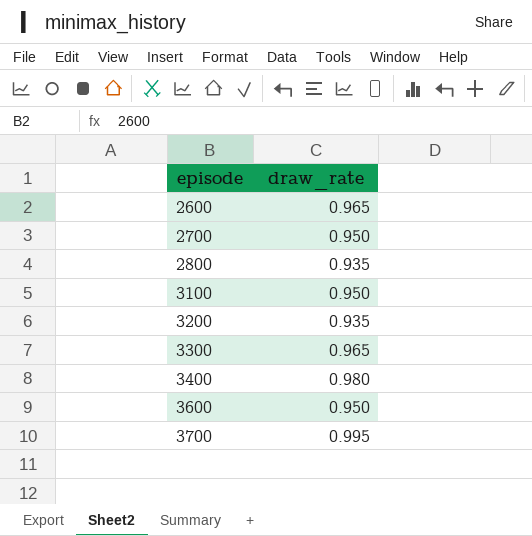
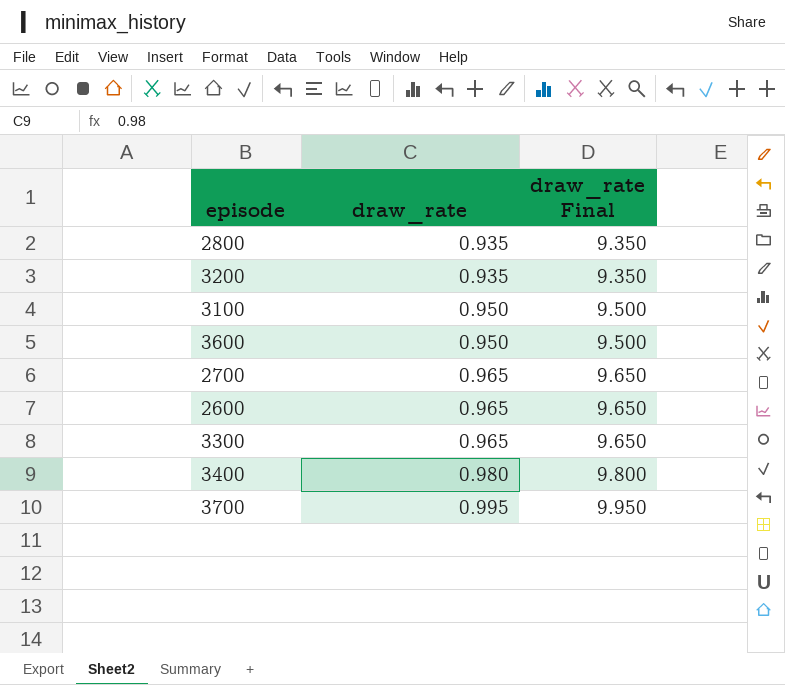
row order: episode ascending -> draw_rate ascending
column draw_rate Final | formula: none -> [draw_rate] * 10
2700 | draw_rate: 0.950 -> 0.965

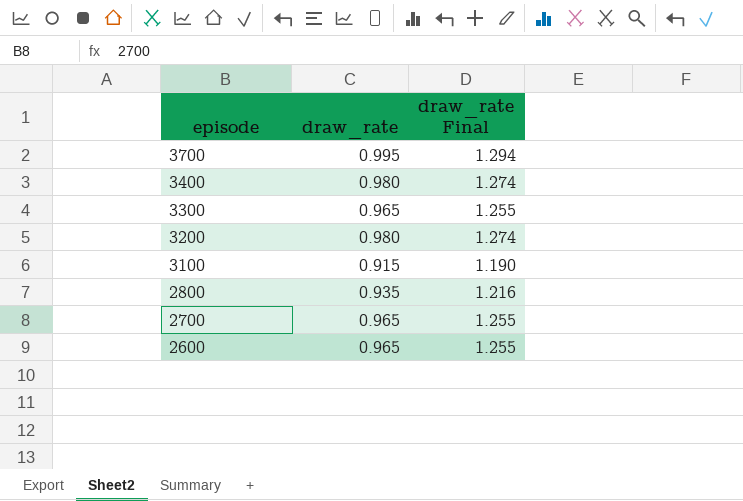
row order: draw_rate ascending -> episode descending
column draw_rate Final | formula: [draw_rate] * 10 -> [draw_rate] * 1.3
row 3600: 0.950 | 9.500 -> none
3200 | draw_rate: 0.935 -> 0.980
3100 | draw_rate: 0.950 -> 0.915

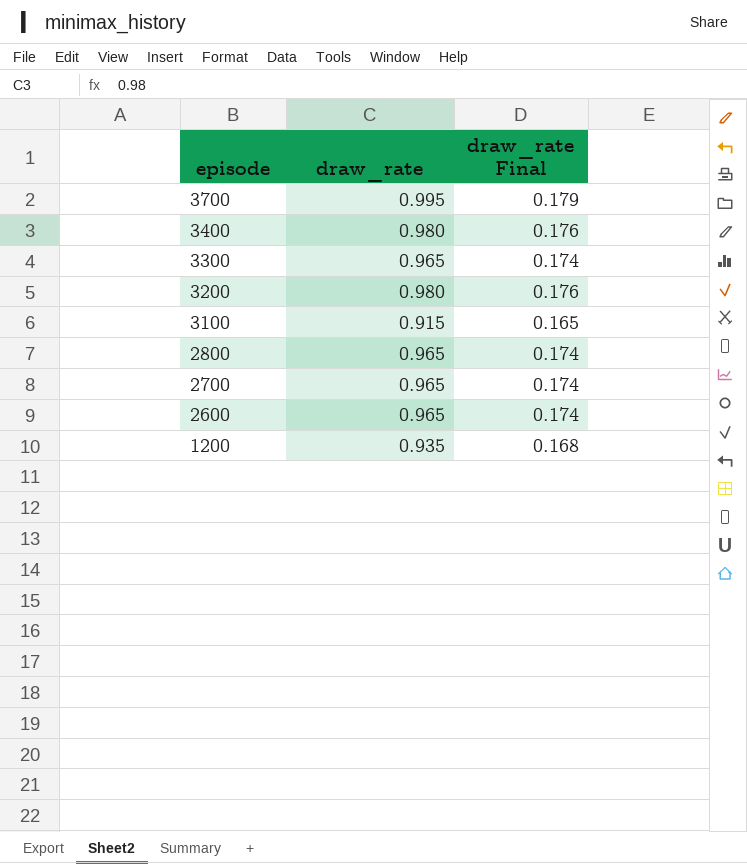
column draw_rate Final | formula: [draw_rate] * 1.3 -> [draw_rate] * 0.18
2800 | draw_rate: 0.935 -> 0.965
row 1200: none -> 0.935 | 0.168

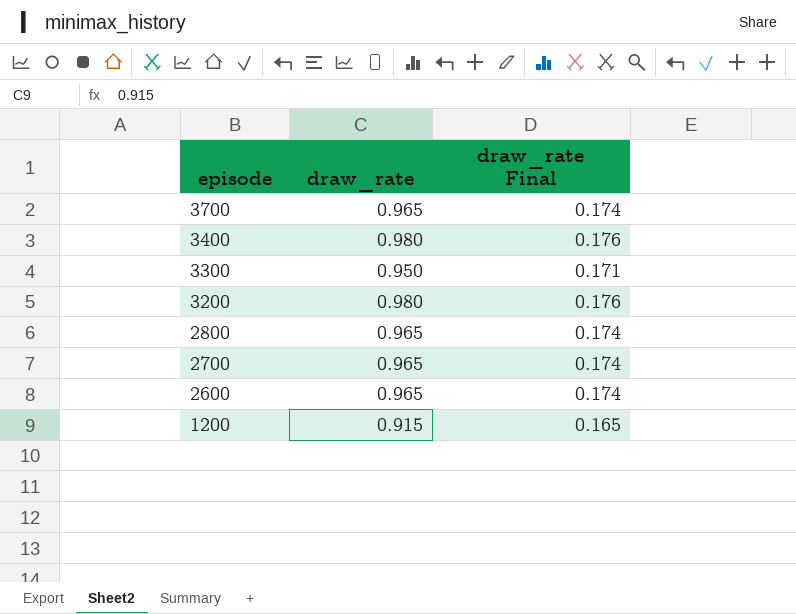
row 3100: 0.915 | 0.165 -> none
3700 | draw_rate: 0.995 -> 0.965
3700 | draw_rate Final: 0.179 -> 0.174
3300 | draw_rate: 0.965 -> 0.950
3300 | draw_rate Final: 0.174 -> 0.171
1200 | draw_rate: 0.935 -> 0.915
1200 | draw_rate Final: 0.168 -> 0.165

